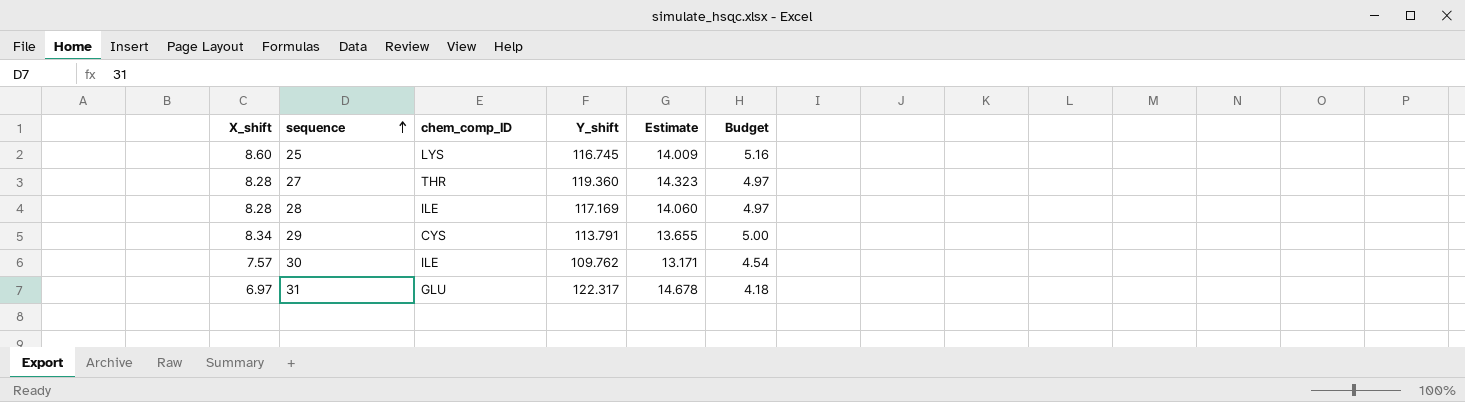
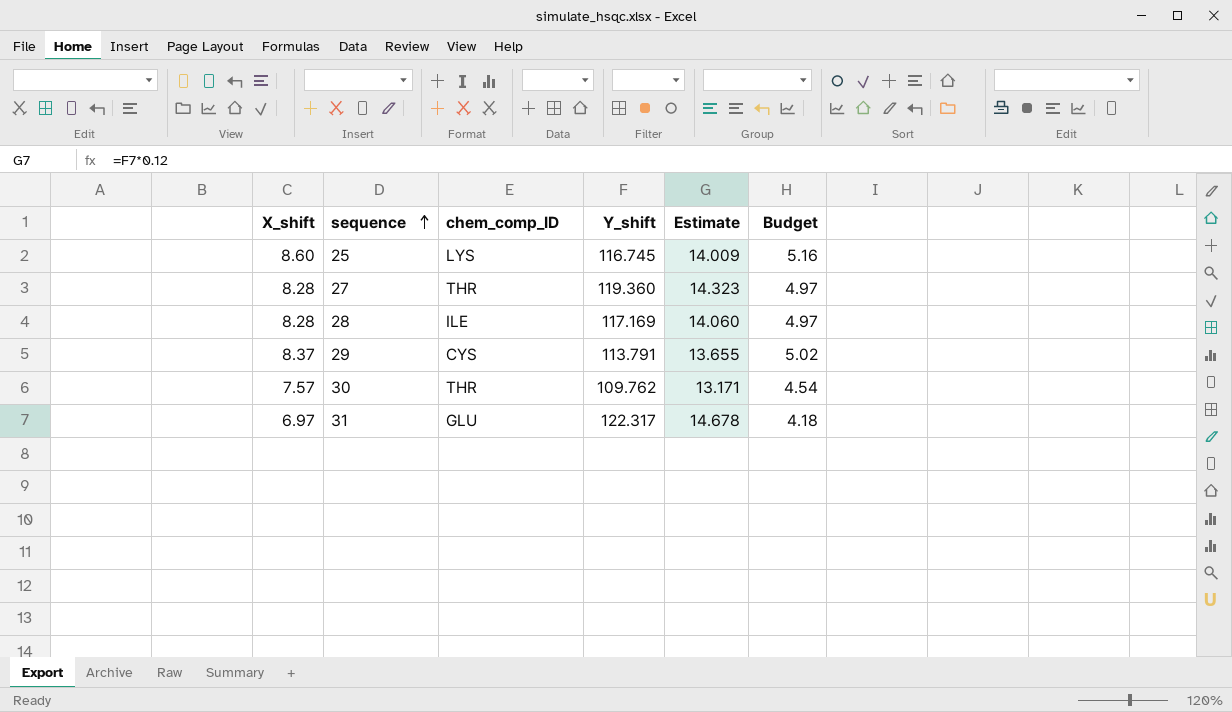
29 | X_shift: 8.34 -> 8.37
29 | Budget: 5.00 -> 5.02
30 | chem_comp_ID: ILE -> THR

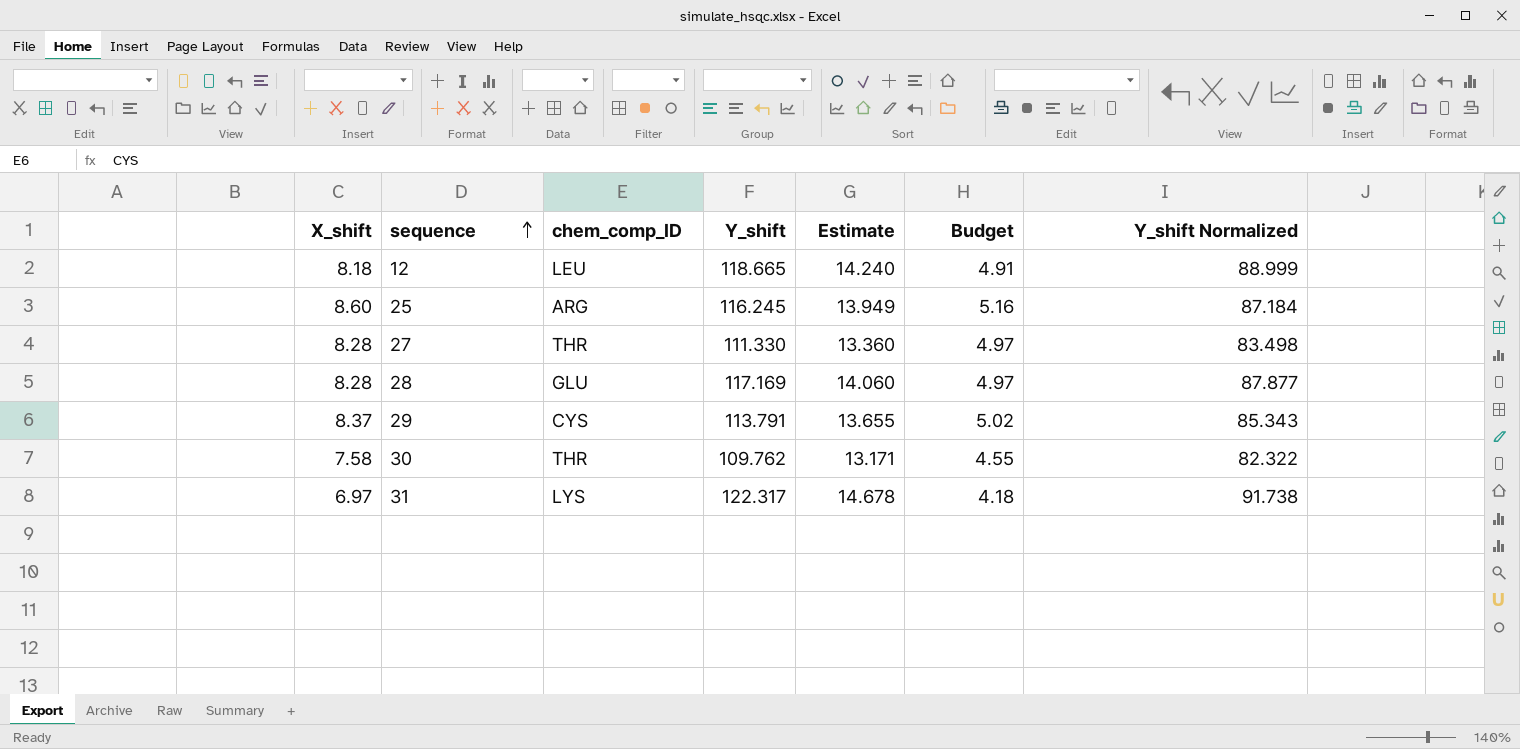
column Y_shift Normalized | formula: none -> [Y_shift] * 0.75
row 12: none -> 8.18 | LEU | 118.665 | 14.240 | 4.91 | 88.999
25 | chem_comp_ID: LYS -> ARG
25 | Y_shift: 116.745 -> 116.245
25 | Estimate: 14.009 -> 13.949
27 | Y_shift: 119.360 -> 111.330
27 | Estimate: 14.323 -> 13.360
28 | chem_comp_ID: ILE -> GLU
30 | X_shift: 7.57 -> 7.58
30 | Budget: 4.54 -> 4.55
31 | chem_comp_ID: GLU -> LYS

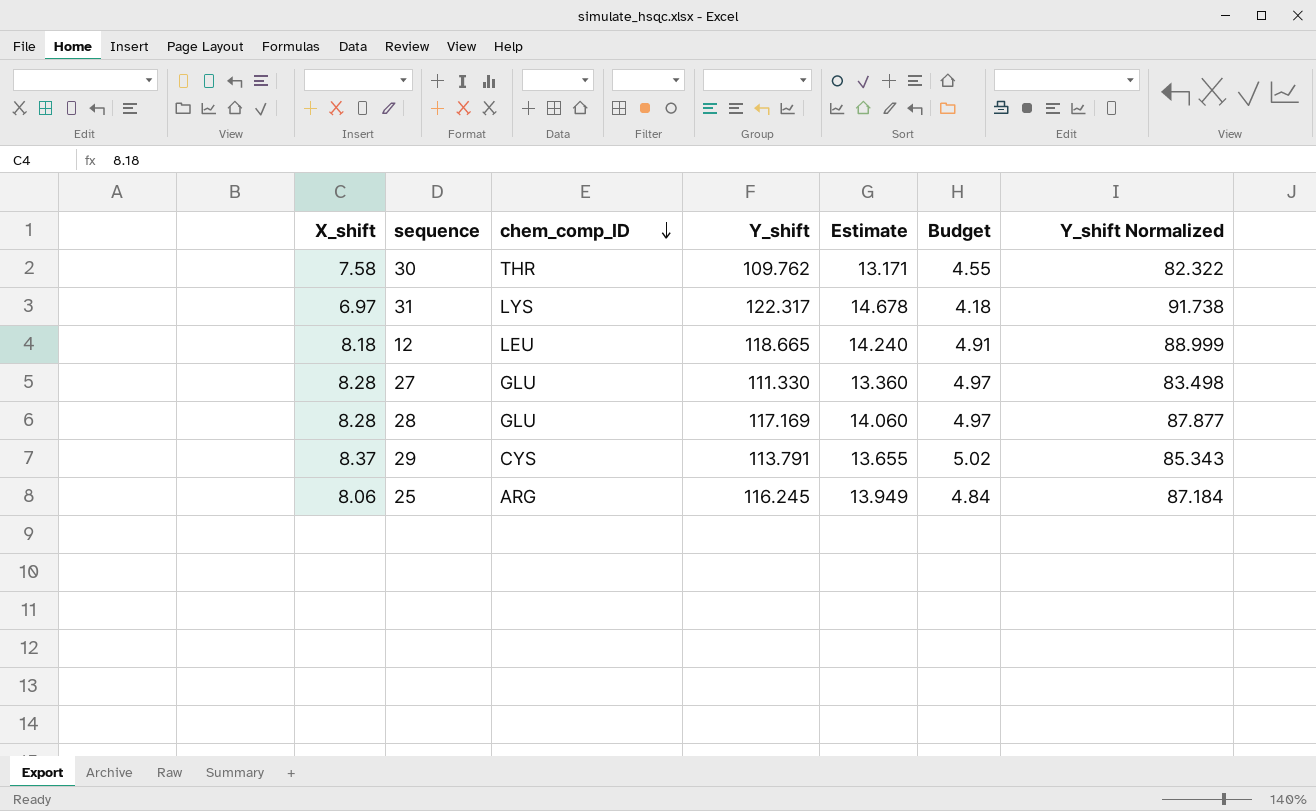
row order: sequence ascending -> chem_comp_ID descending
27 | chem_comp_ID: THR -> GLU
25 | X_shift: 8.60 -> 8.06
25 | Budget: 5.16 -> 4.84

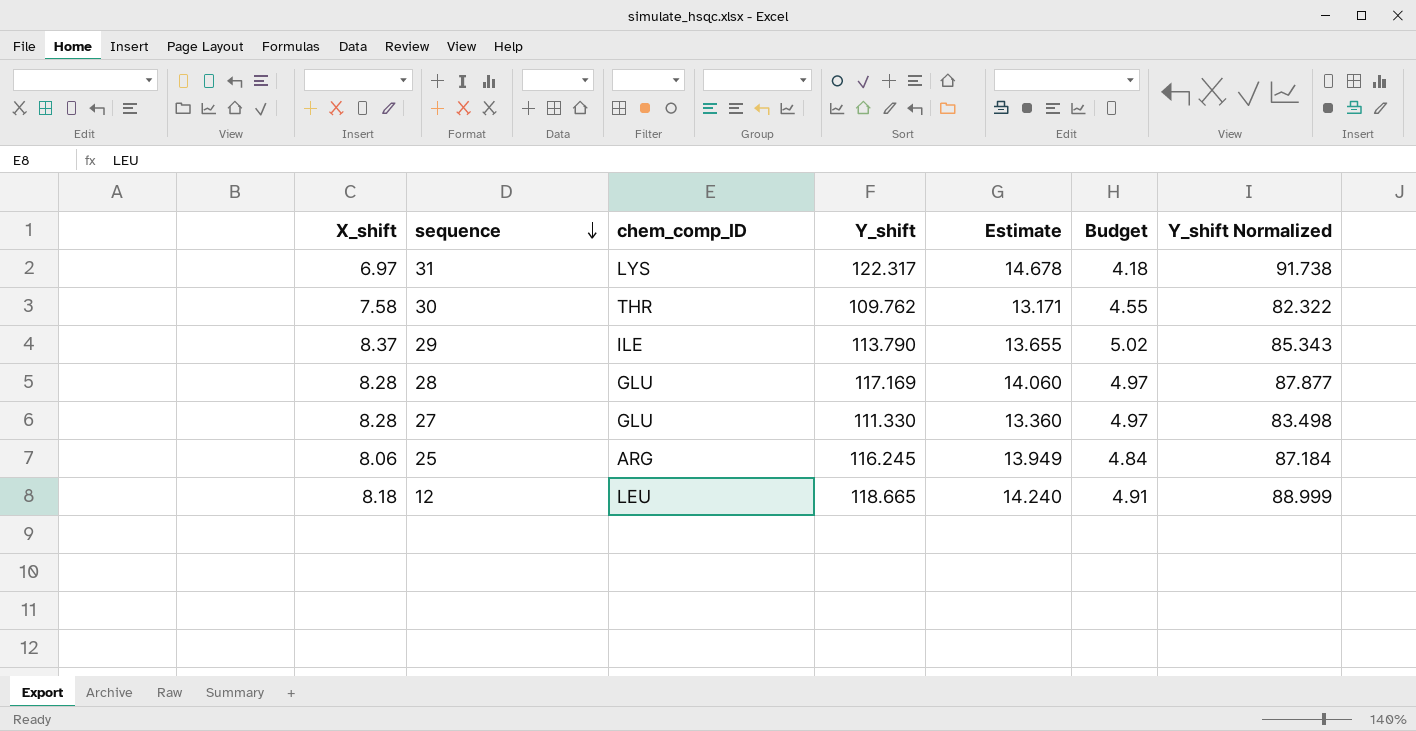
row order: chem_comp_ID descending -> sequence descending
29 | chem_comp_ID: CYS -> ILE
29 | Y_shift: 113.791 -> 113.790

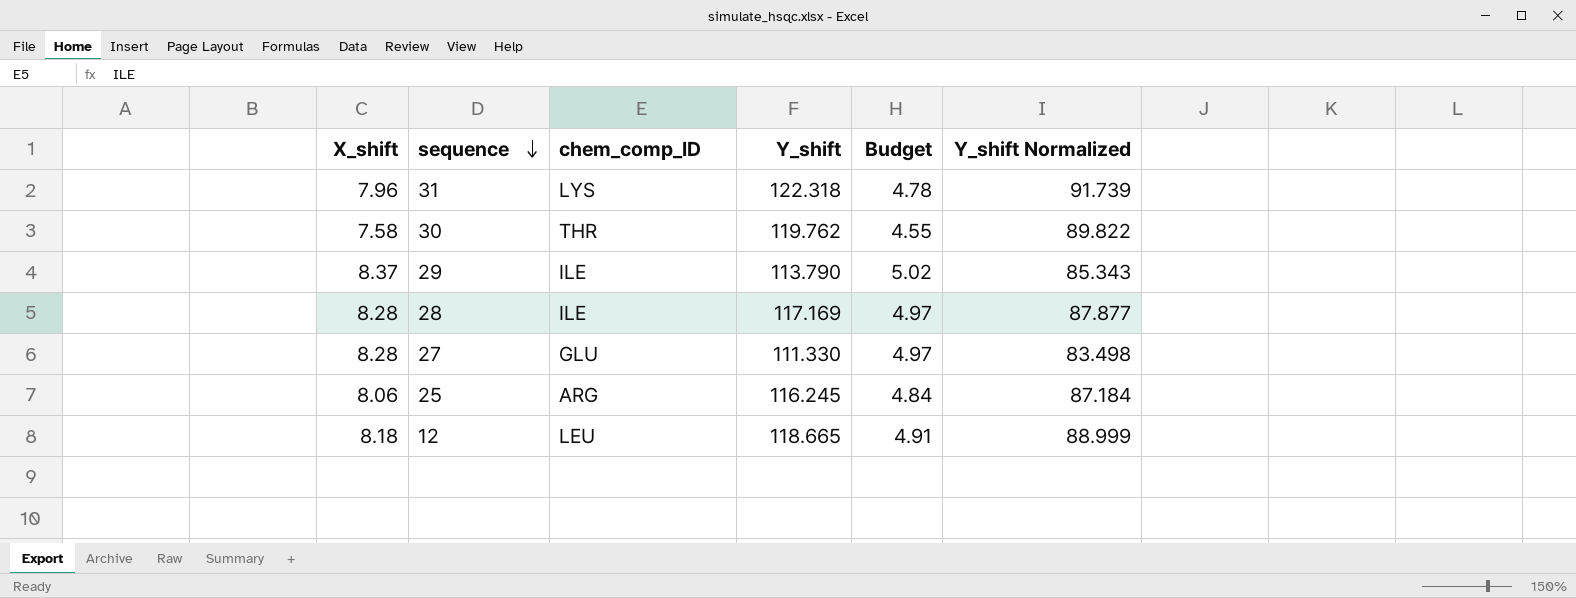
column Estimate | formula: [Y_shift] * 0.12 -> none
31 | X_shift: 6.97 -> 7.96
31 | Y_shift: 122.317 -> 122.318
31 | Budget: 4.18 -> 4.78
31 | Y_shift Normalized: 91.738 -> 91.739
30 | Y_shift: 109.762 -> 119.762
30 | Y_shift Normalized: 82.322 -> 89.822
28 | chem_comp_ID: GLU -> ILE

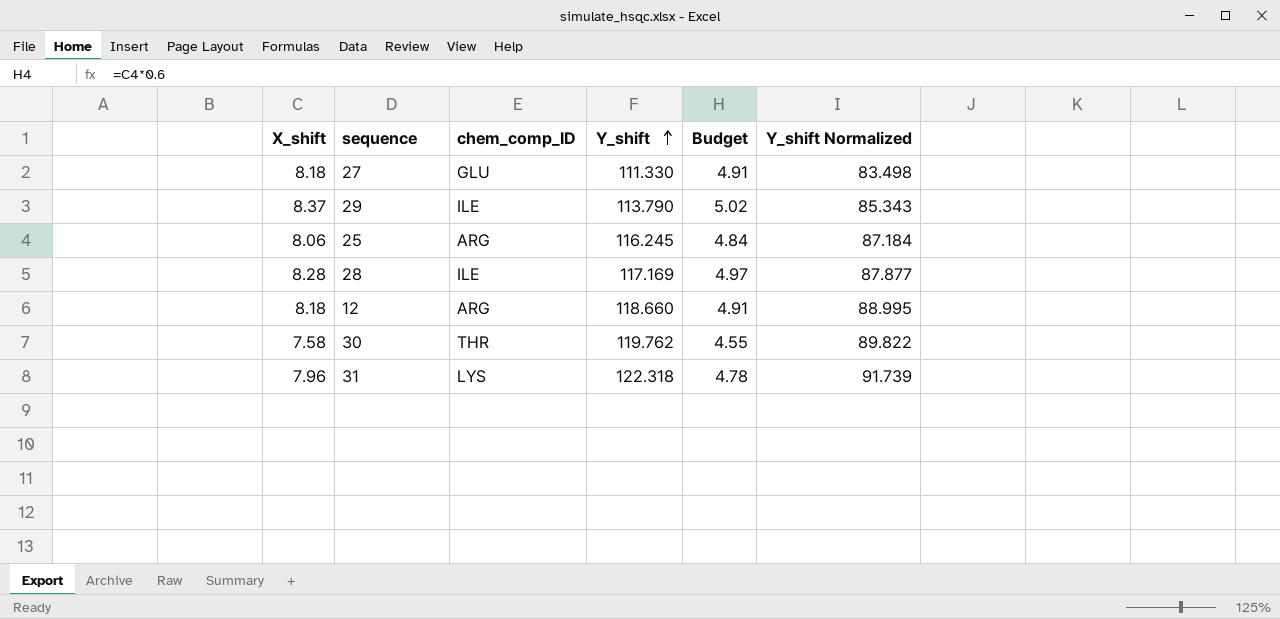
row order: sequence descending -> Y_shift ascending
27 | X_shift: 8.28 -> 8.18
27 | Budget: 4.97 -> 4.91
12 | chem_comp_ID: LEU -> ARG
12 | Y_shift: 118.665 -> 118.660
12 | Y_shift Normalized: 88.999 -> 88.995

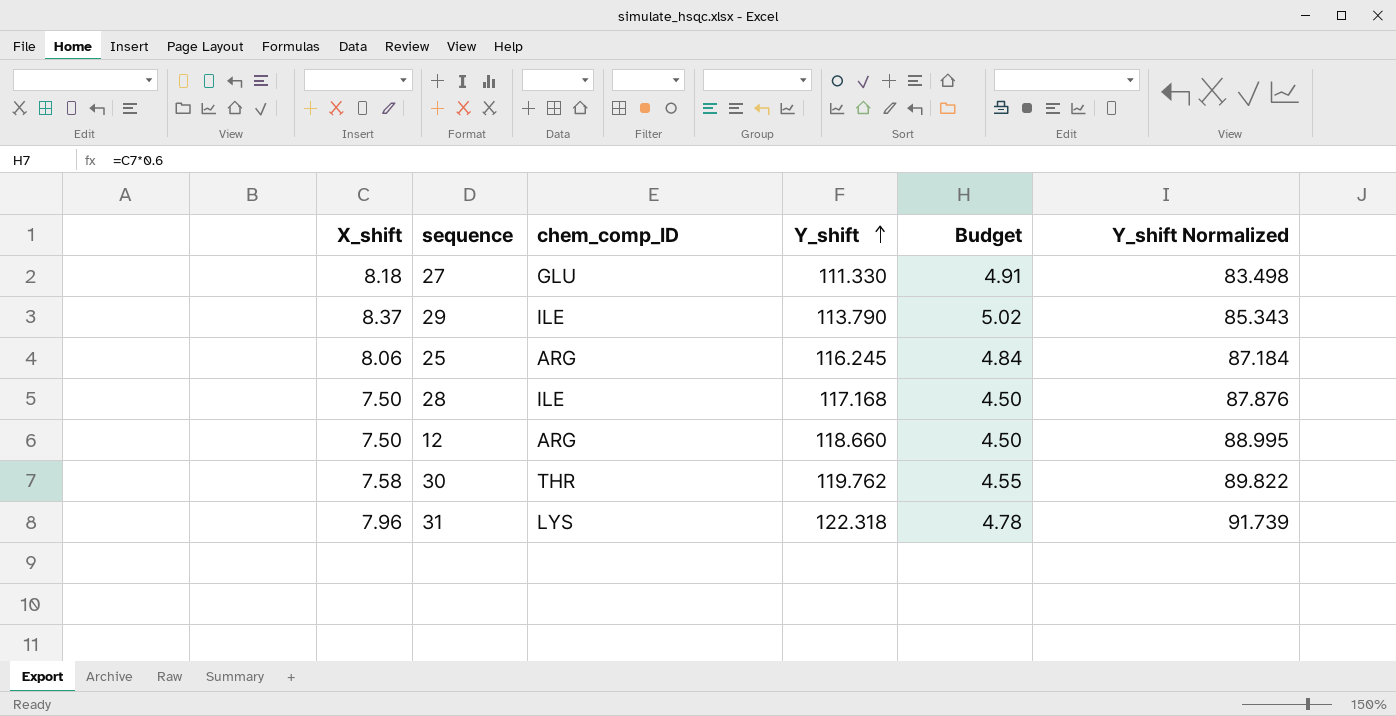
28 | X_shift: 8.28 -> 7.50
28 | Y_shift: 117.169 -> 117.168
28 | Budget: 4.97 -> 4.50
28 | Y_shift Normalized: 87.877 -> 87.876
12 | X_shift: 8.18 -> 7.50
12 | Budget: 4.91 -> 4.50

